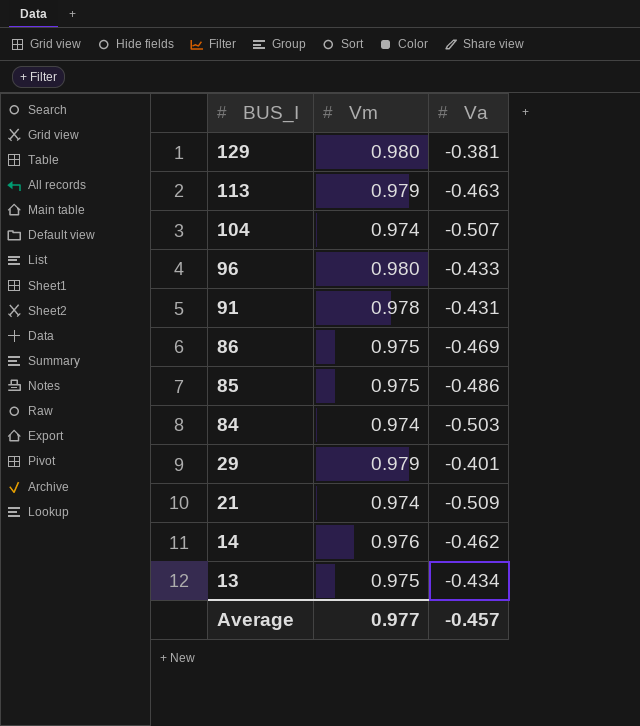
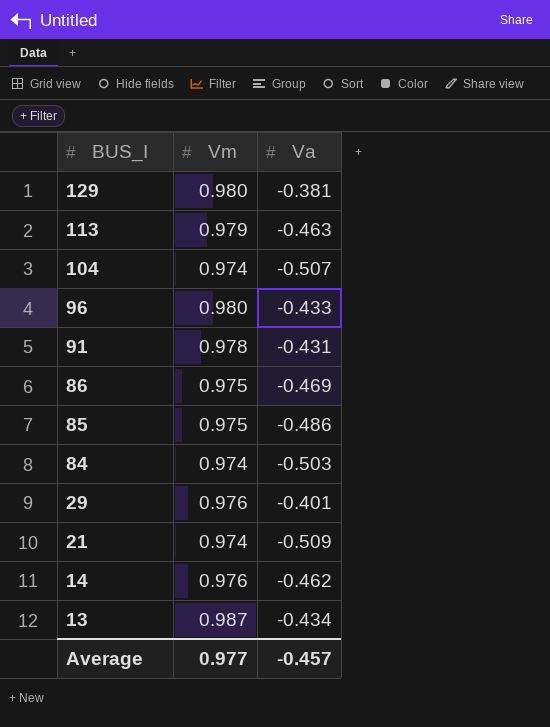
29 | Vm: 0.979 -> 0.976
13 | Vm: 0.975 -> 0.987

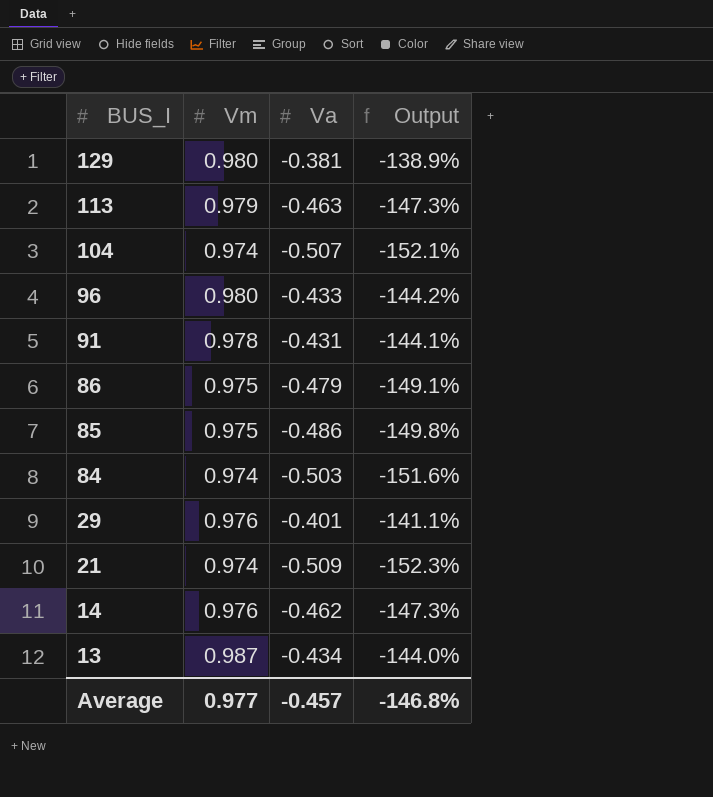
column Output | formula: none -> ([Va] - [Vm]) / [Vm]
86 | Va: -0.469 -> -0.479

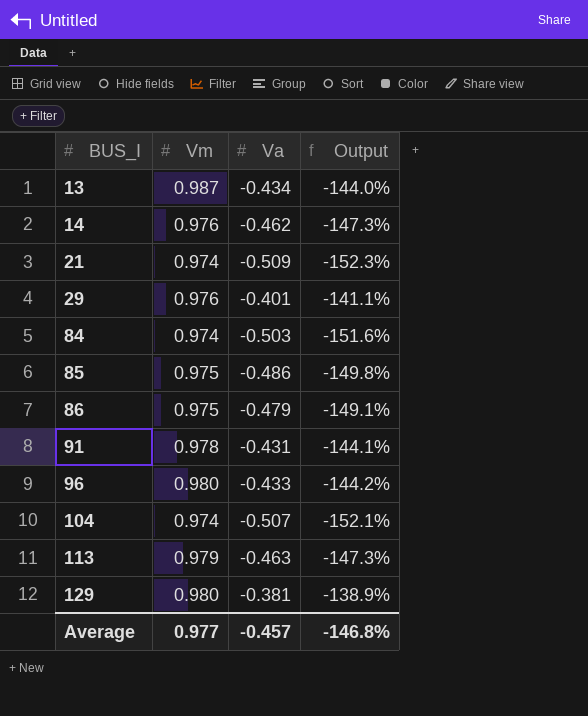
row order: BUS_I descending -> BUS_I ascending

